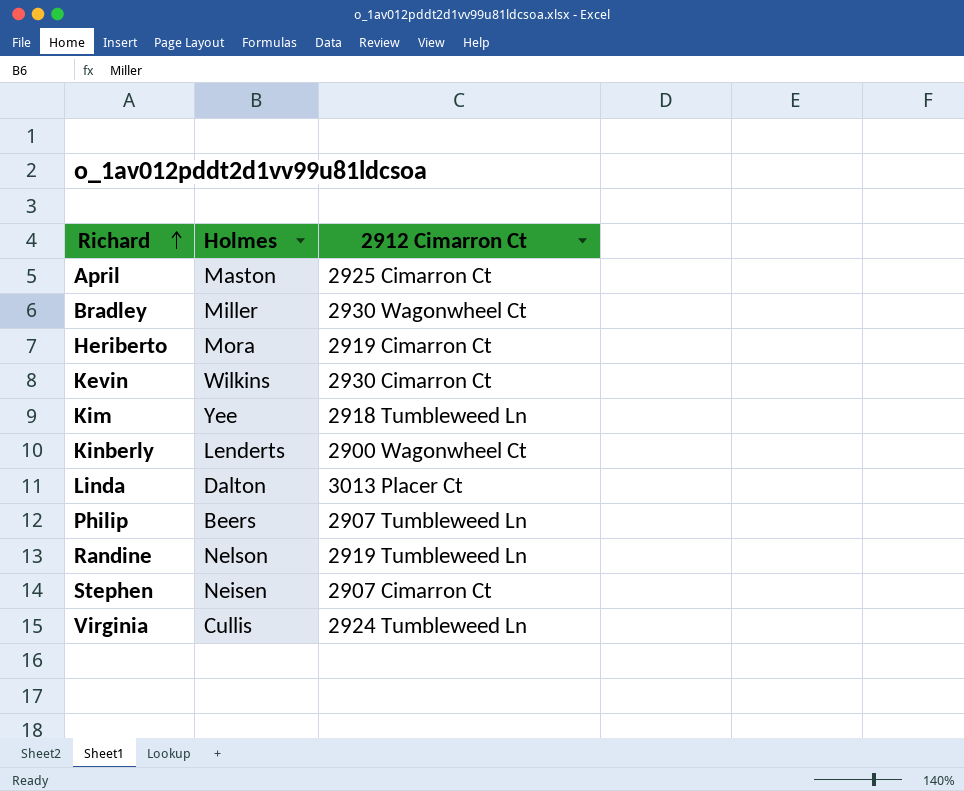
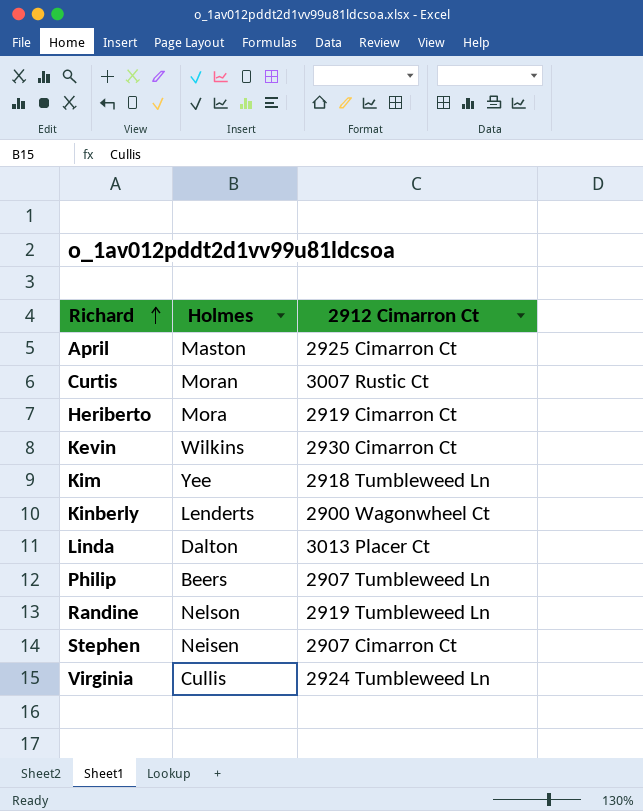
row Bradley: Miller | 2930 Wagonwheel Ct -> none
row Curtis: none -> Moran | 3007 Rustic Ct

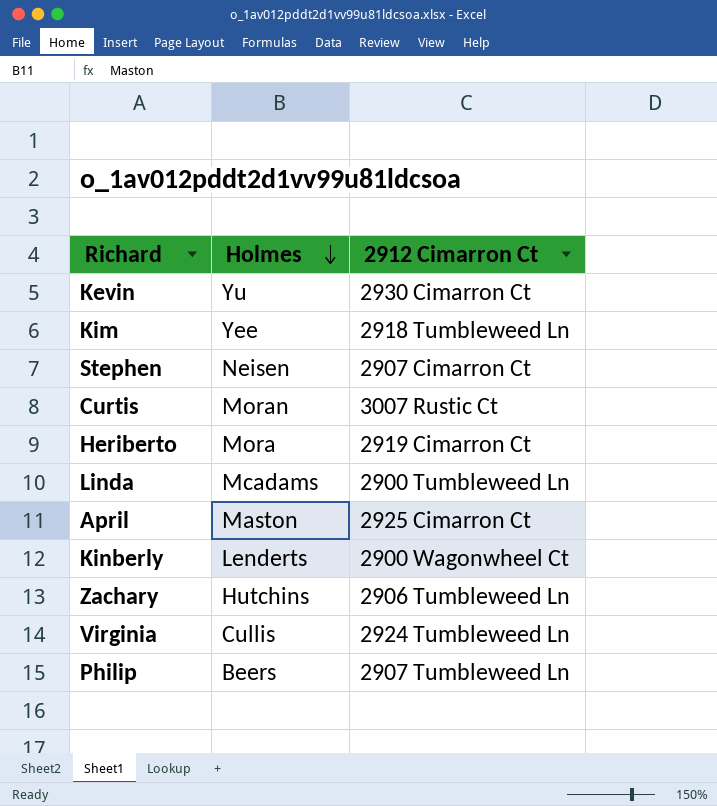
row order: Richard ascending -> Holmes descending
row Randine: Nelson | 2919 Tumbleweed Ln -> none
Kevin | Holmes: Wilkins -> Yu
Linda | Holmes: Dalton -> Mcadams
Linda | 2912 Cimarron Ct: 3013 Placer Ct -> 2900 Tumbleweed Ln
row Zachary: none -> Hutchins | 2906 Tumbleweed Ln

